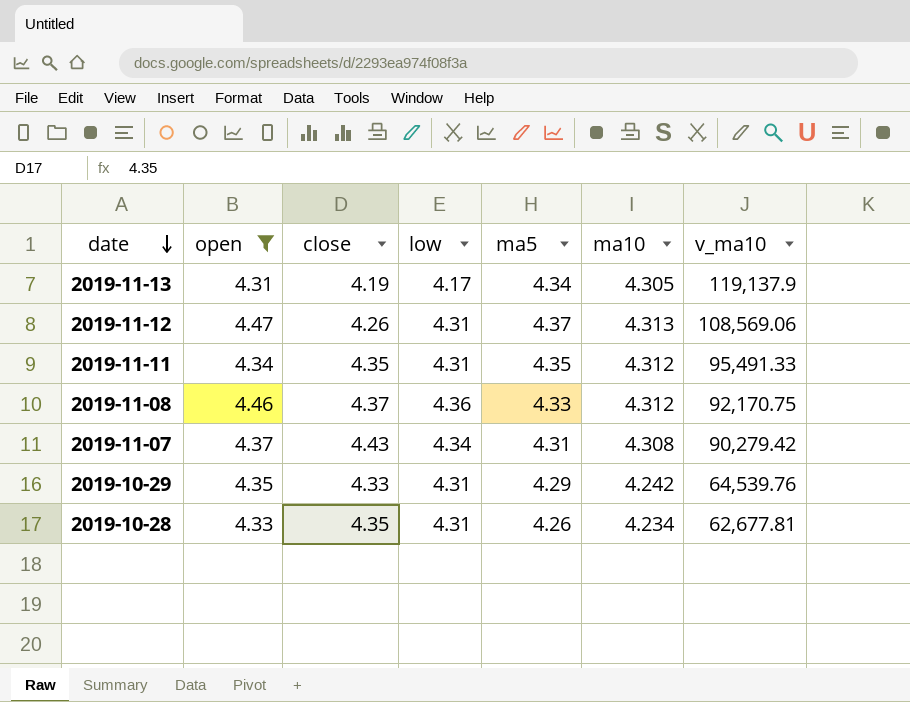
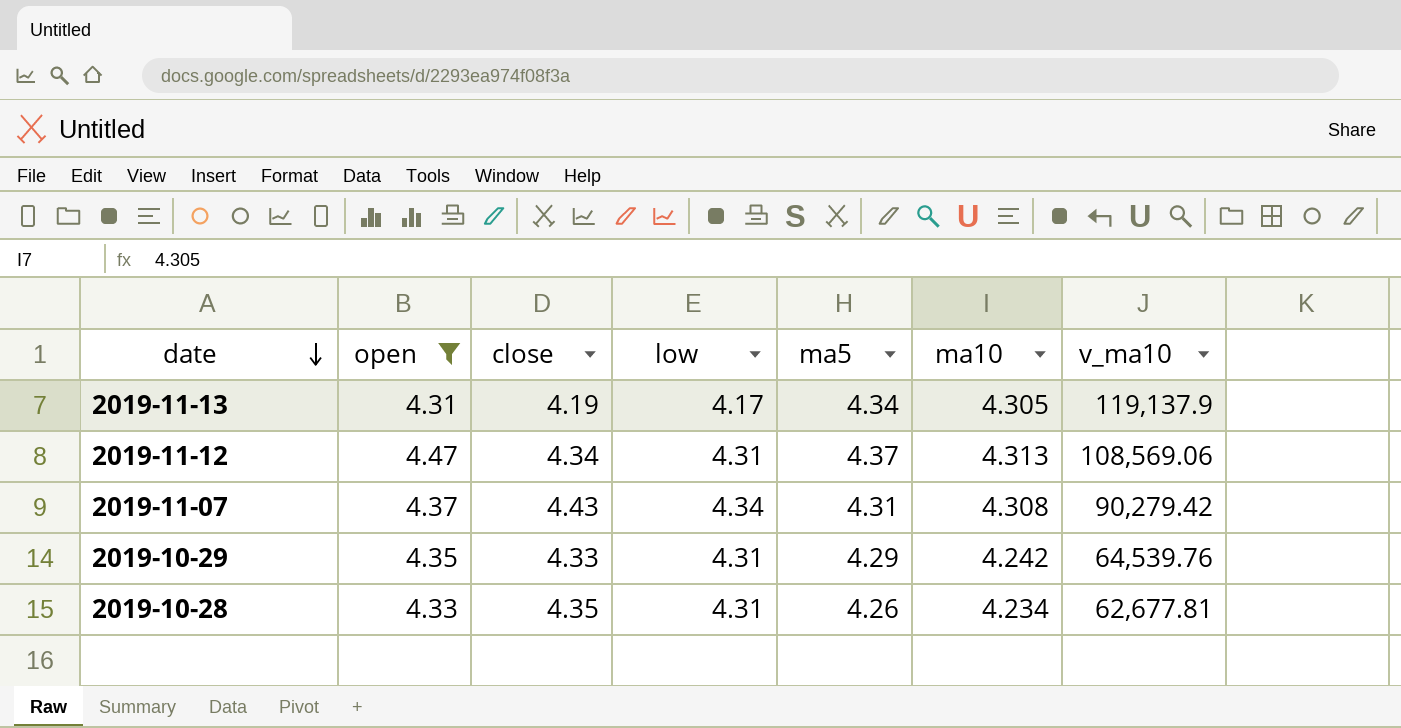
row 2019-11-11: 4.34 | 4.35 | 4.31 | 4.35 | 4.312 | 95,491.33 -> none
row 2019-11-08: 4.46 | 4.37 | 4.36 | 4.33 | 4.312 | 92,170.75 -> none
2019-11-12 | close: 4.26 -> 4.34

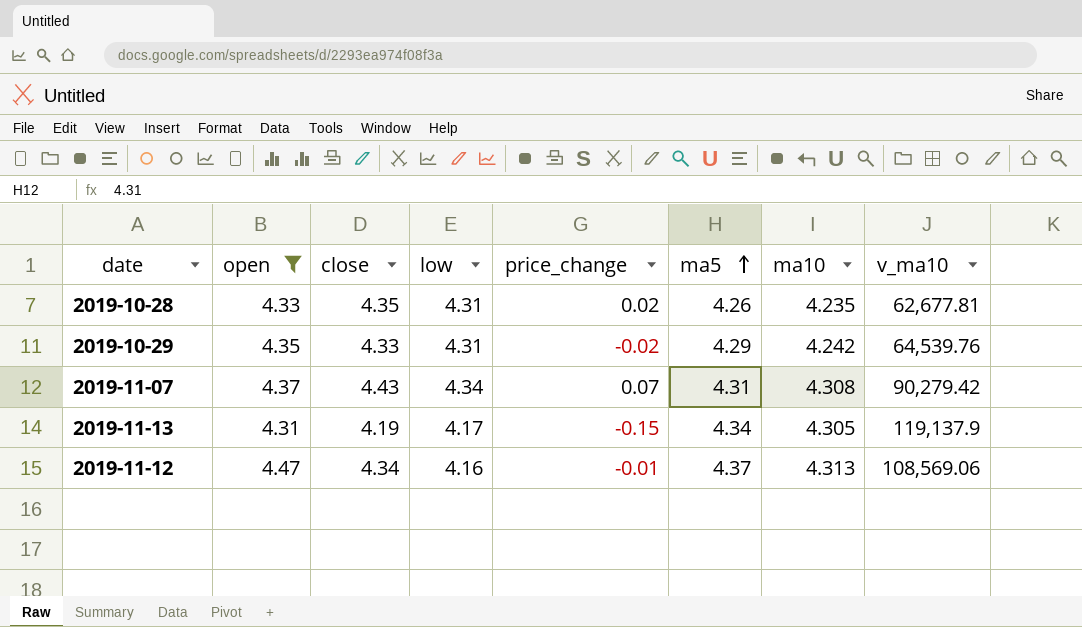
row order: date descending -> ma5 ascending
column price_change | position: none -> 5
2019-10-28 | ma10: 4.234 -> 4.235
2019-11-12 | low: 4.31 -> 4.16

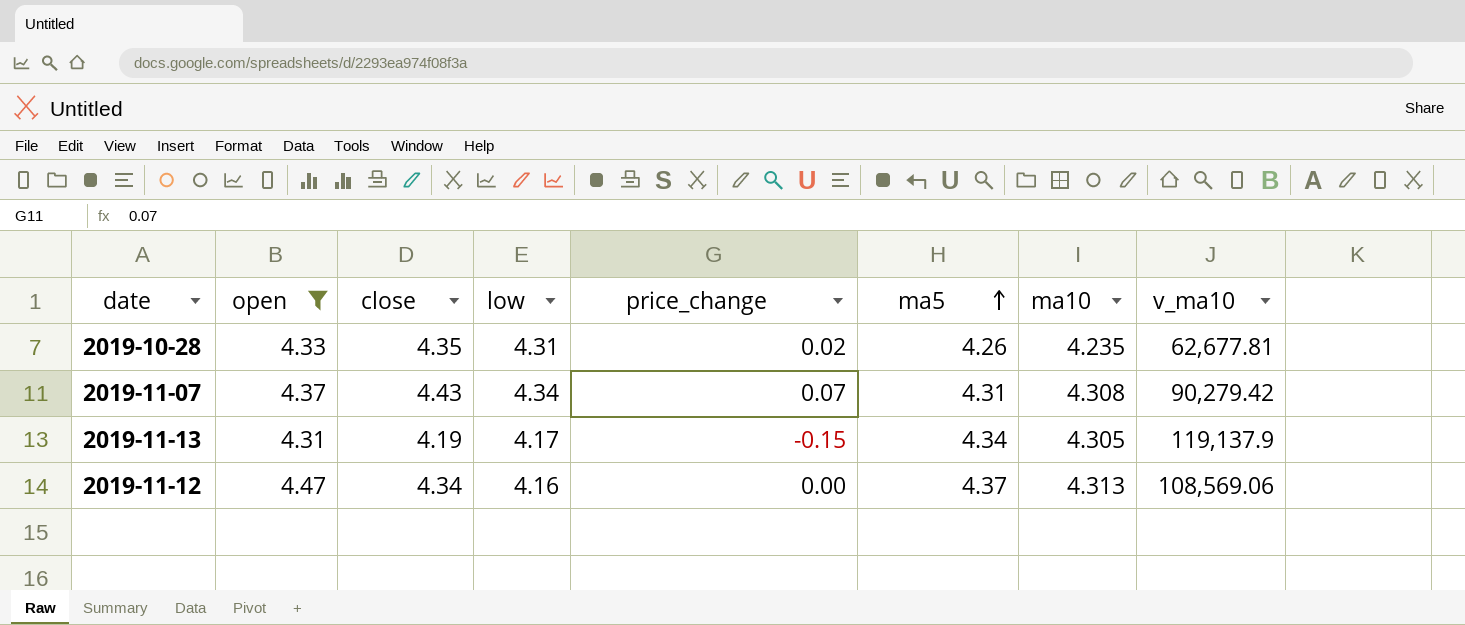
row 2019-10-29: 4.35 | 4.33 | 4.31 | -0.02 | 4.29 | 4.242 | 64,539.76 -> none
2019-11-12 | price_change: -0.01 -> 0.00

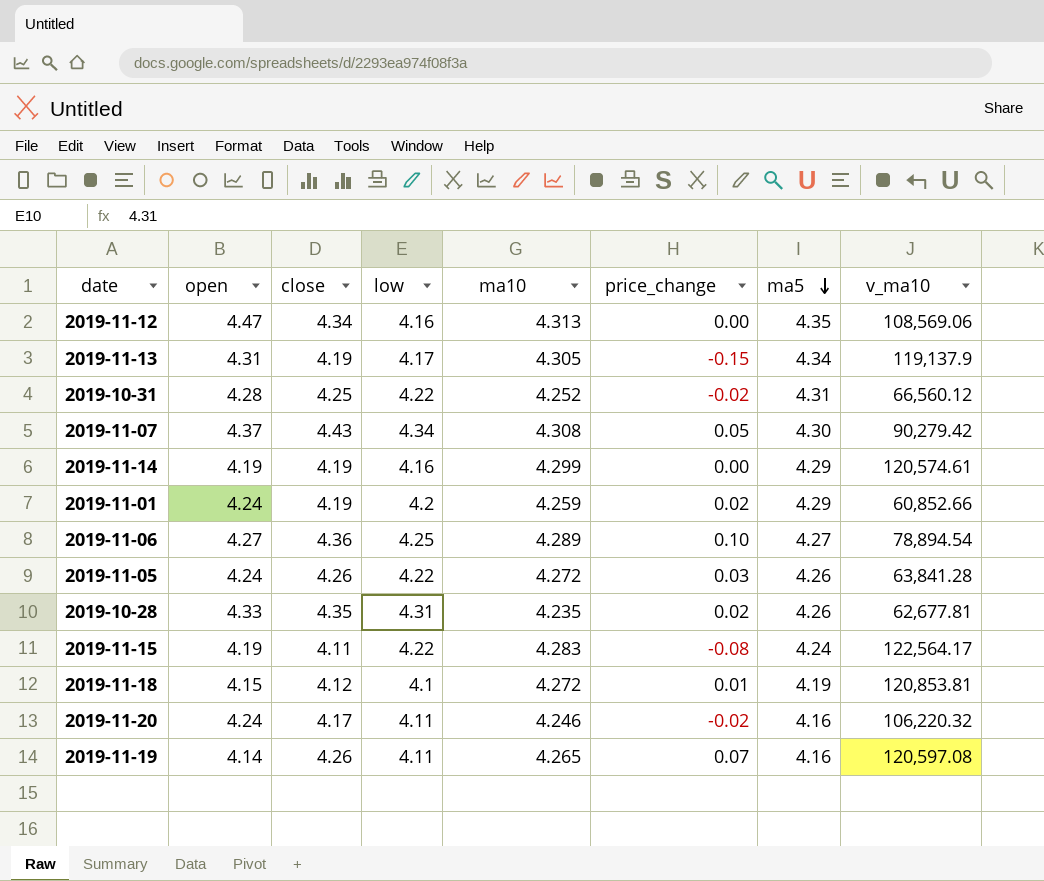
filter: open >= 4.31 -> none
row order: ma5 ascending -> ma5 descending
column ma10 | position: 7 -> 5
2019-11-12 | ma5: 4.37 -> 4.35
2019-11-07 | price_change: 0.07 -> 0.05
2019-11-07 | ma5: 4.31 -> 4.30

